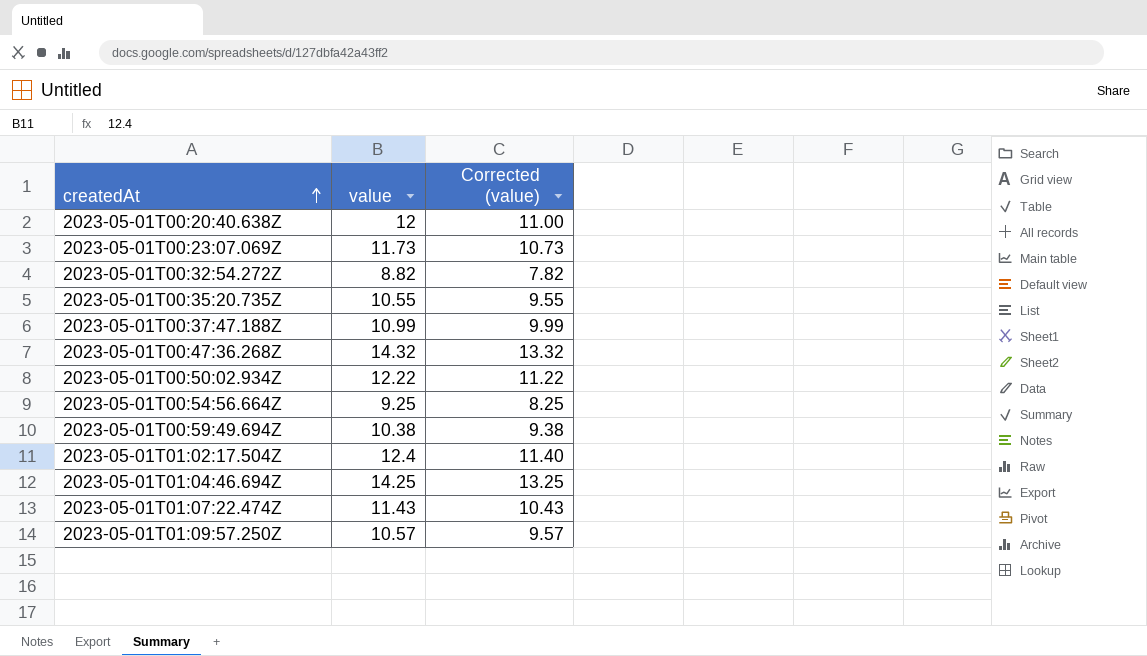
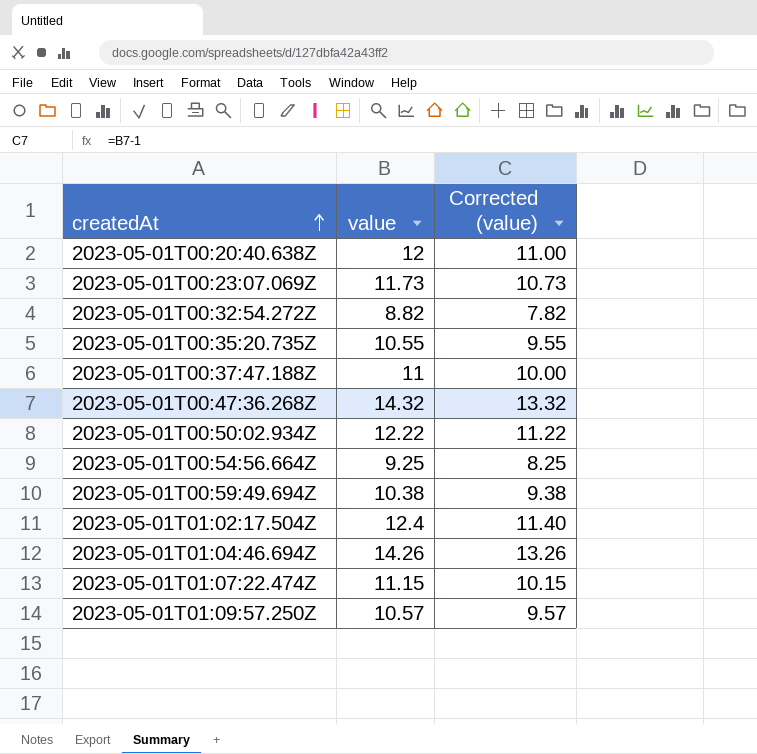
2023-05-01T00:37:47.188Z | value: 10.99 -> 11
2023-05-01T00:37:47.188Z | Corrected (value): 9.99 -> 10.00
2023-05-01T01:04:46.694Z | value: 14.25 -> 14.26
2023-05-01T01:04:46.694Z | Corrected (value): 13.25 -> 13.26
2023-05-01T01:07:22.474Z | value: 11.43 -> 11.15
2023-05-01T01:07:22.474Z | Corrected (value): 10.43 -> 10.15

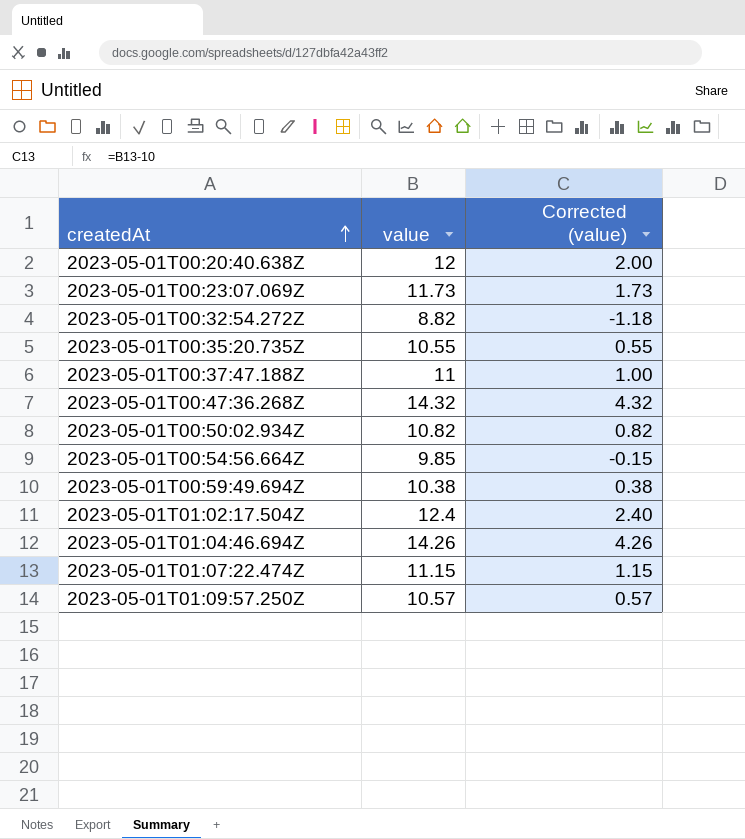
column Corrected (value) | formula: [value] - 1 -> [value] - 10
2023-05-01T00:50:02.934Z | value: 12.22 -> 10.82
2023-05-01T00:54:56.664Z | value: 9.25 -> 9.85

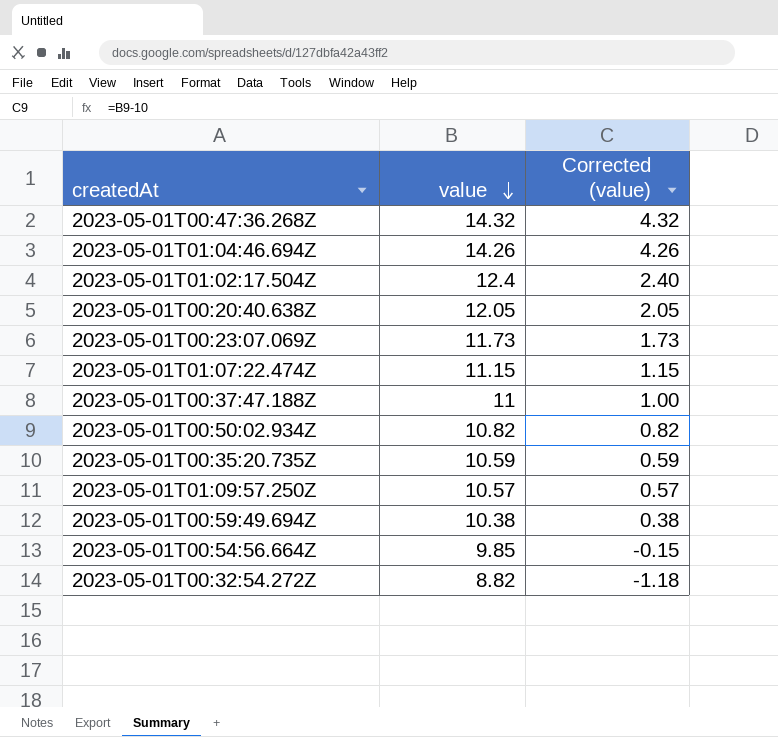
row order: createdAt ascending -> value descending
2023-05-01T00:20:40.638Z | value: 12 -> 12.05
2023-05-01T00:20:40.638Z | Corrected (value): 2.00 -> 2.05
2023-05-01T00:35:20.735Z | value: 10.55 -> 10.59
2023-05-01T00:35:20.735Z | Corrected (value): 0.55 -> 0.59

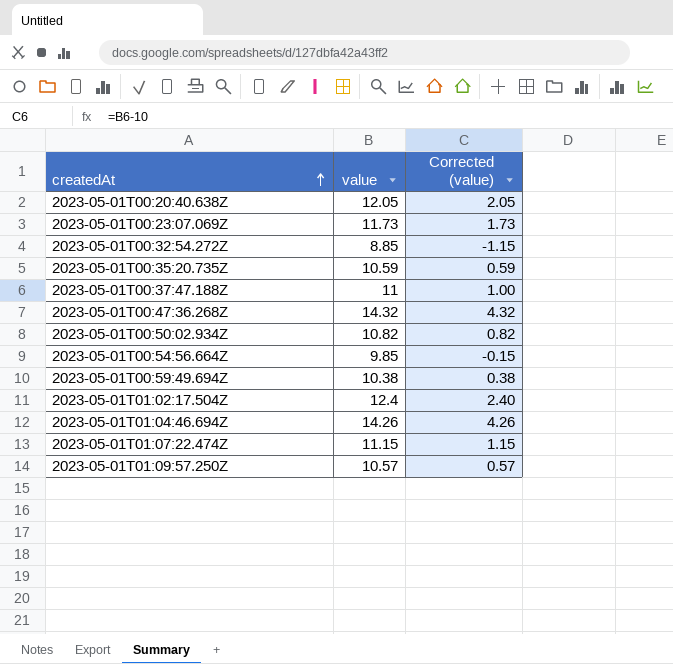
row order: value descending -> createdAt ascending
2023-05-01T00:32:54.272Z | value: 8.82 -> 8.85
2023-05-01T00:32:54.272Z | Corrected (value): -1.18 -> -1.15

